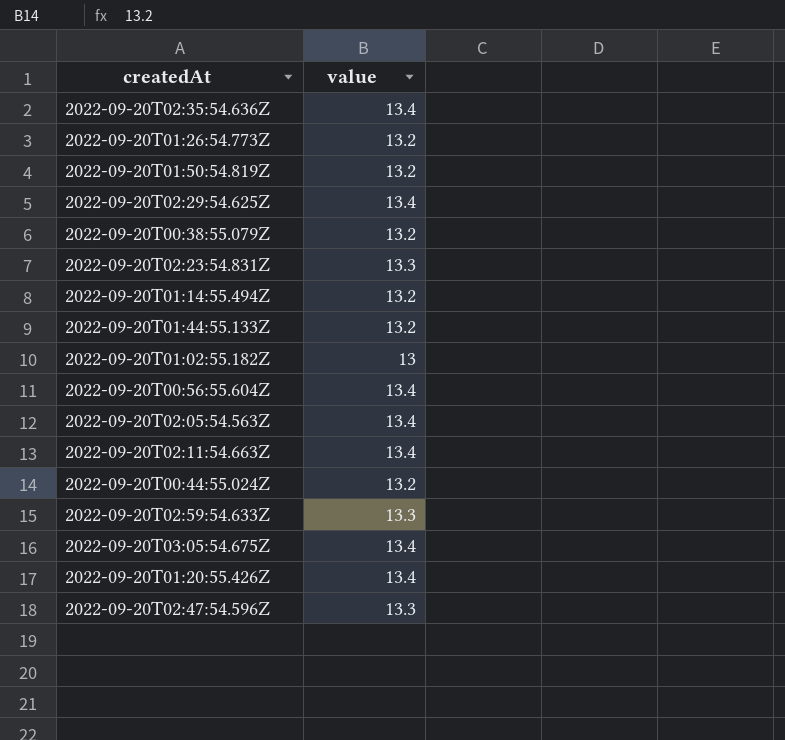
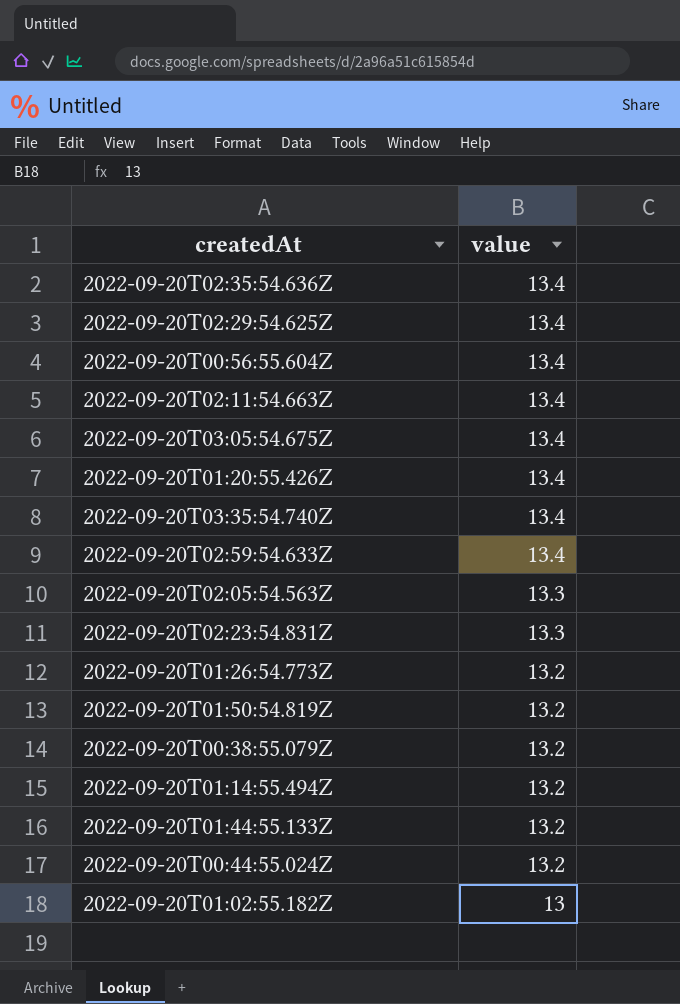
row order: none -> value descending
row 2022-09-20T02:47:54.596Z: 13.3 -> none
row 2022-09-20T03:35:54.740Z: none -> 13.4
2022-09-20T02:59:54.633Z | value: 13.3 -> 13.4
2022-09-20T02:05:54.563Z | value: 13.4 -> 13.3

